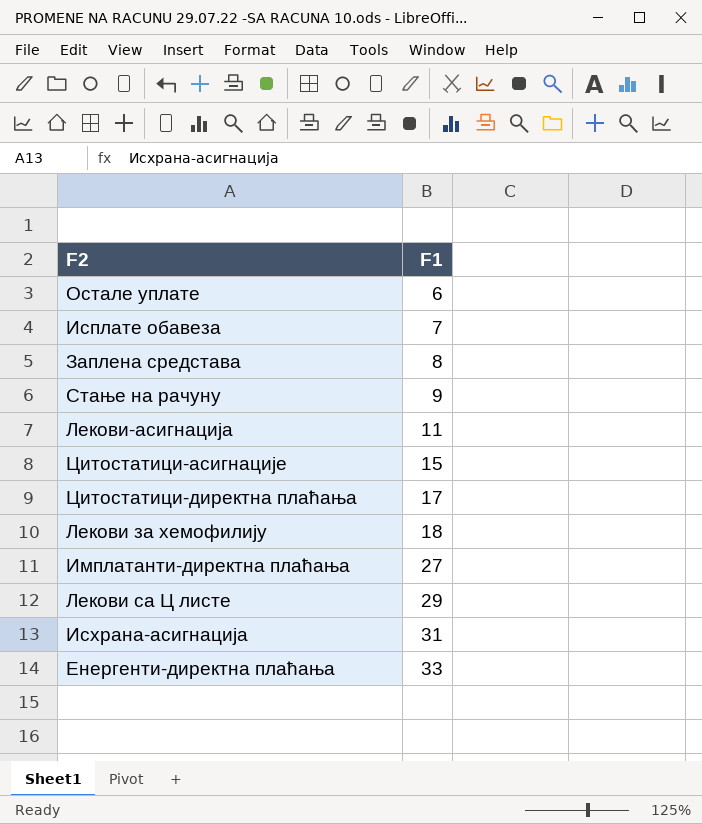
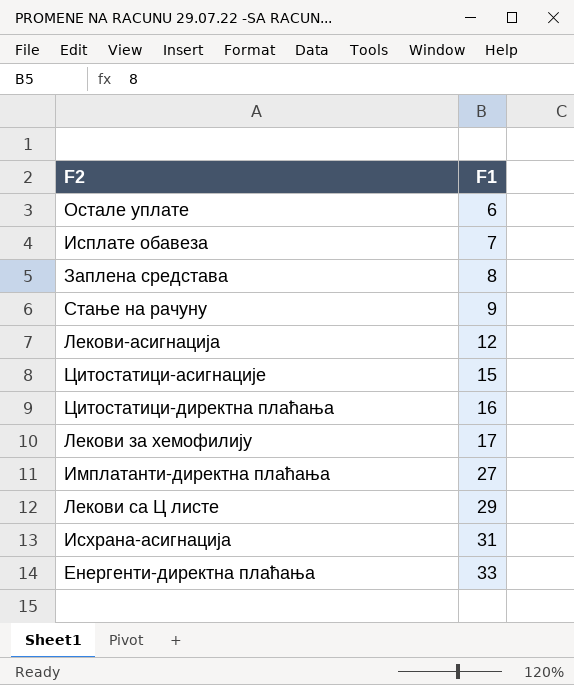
Лекови-асигнација | F1: 11 -> 12
Цитостатици-директна плаћања | F1: 17 -> 16
Лекови за хемофилију | F1: 18 -> 17

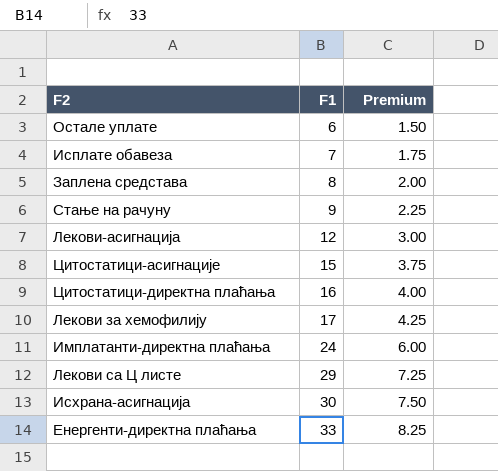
column Premium | formula: none -> [F1] * 0.25
Имплатанти-директна плаћања | F1: 27 -> 24
Исхрана-асигнација | F1: 31 -> 30

